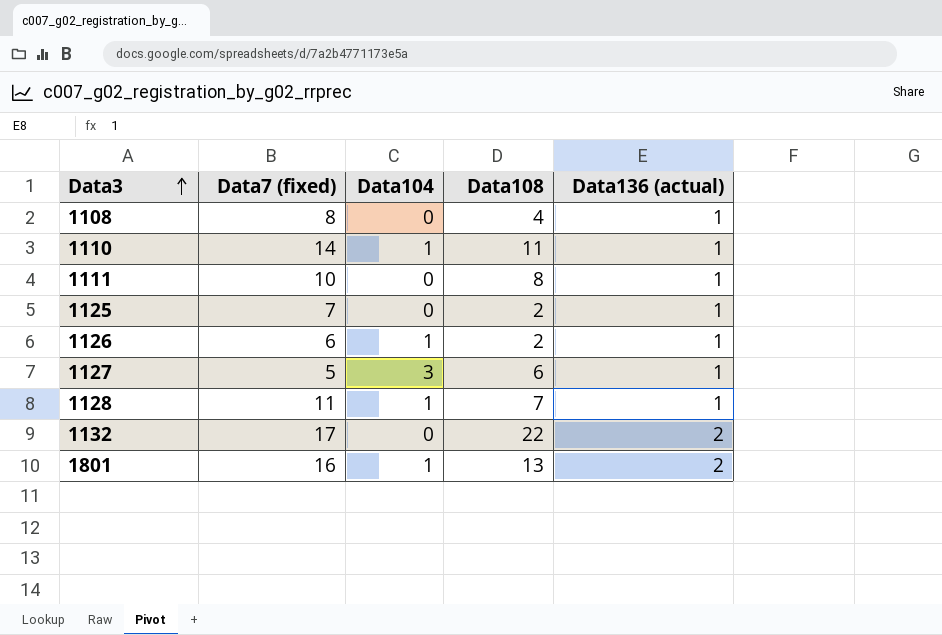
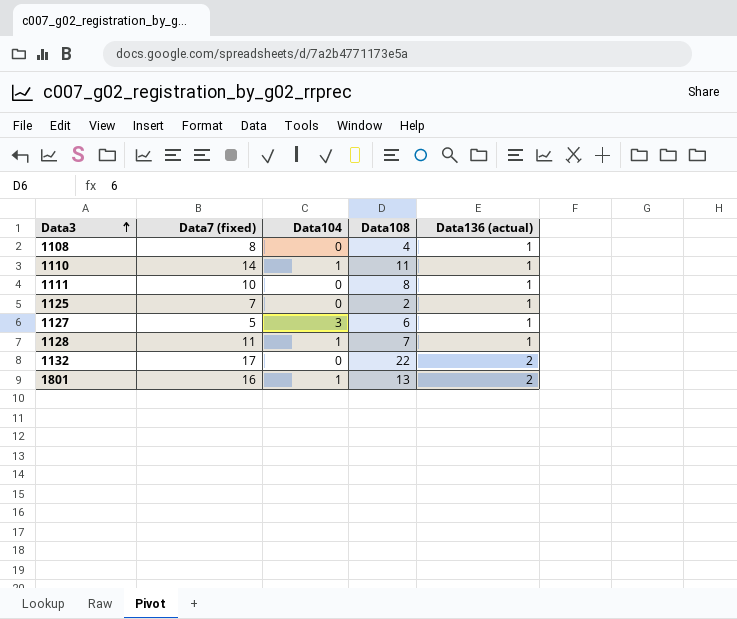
row 1126: 6 | 1 | 2 | 1 -> none

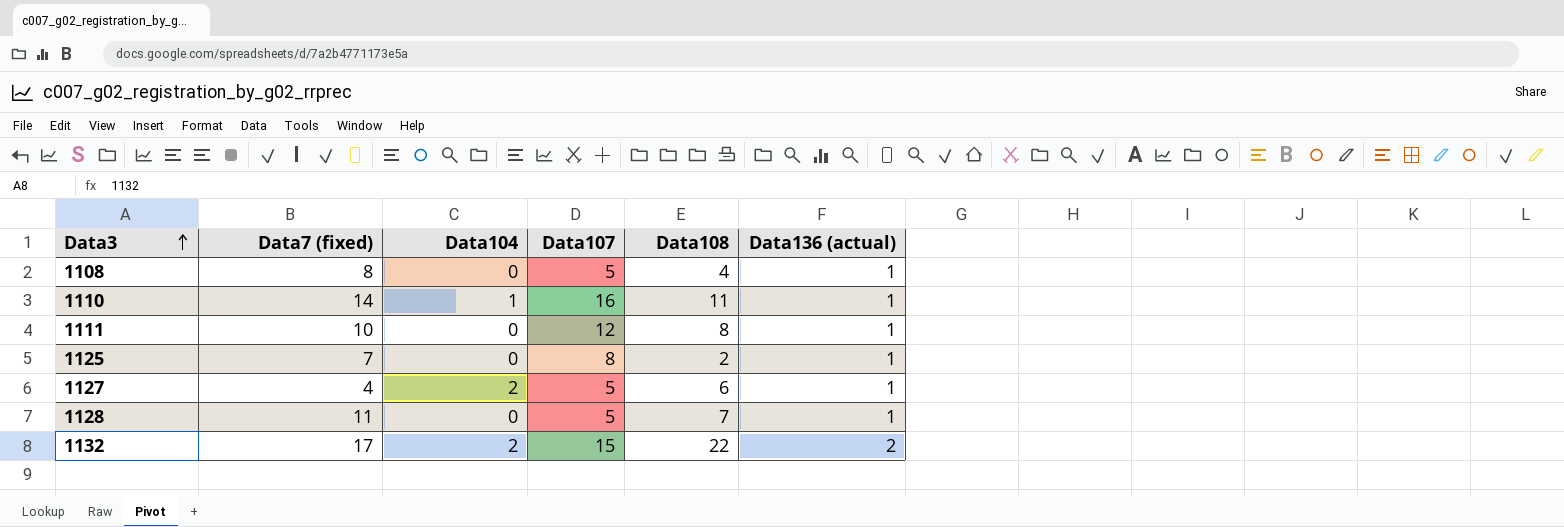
column Data107 | position: none -> 4
row 1801: 16 | 1 | 13 | 2 -> none
1127 | Data7 (fixed): 5 -> 4
1127 | Data104: 3 -> 2
1128 | Data104: 1 -> 0
1132 | Data104: 0 -> 2

